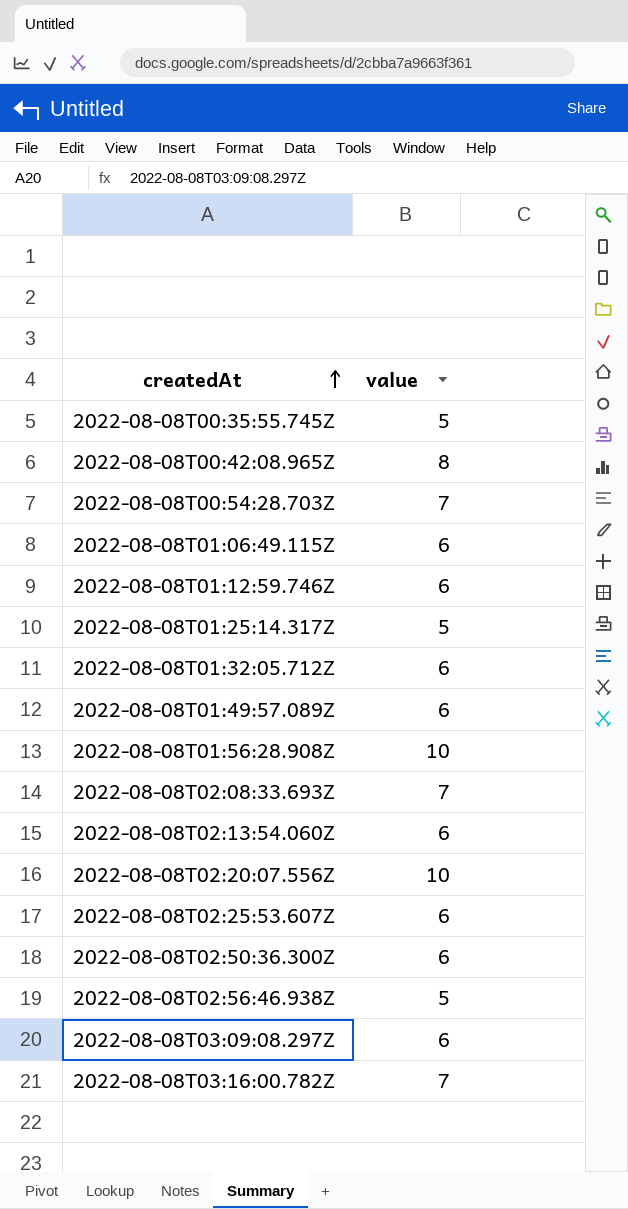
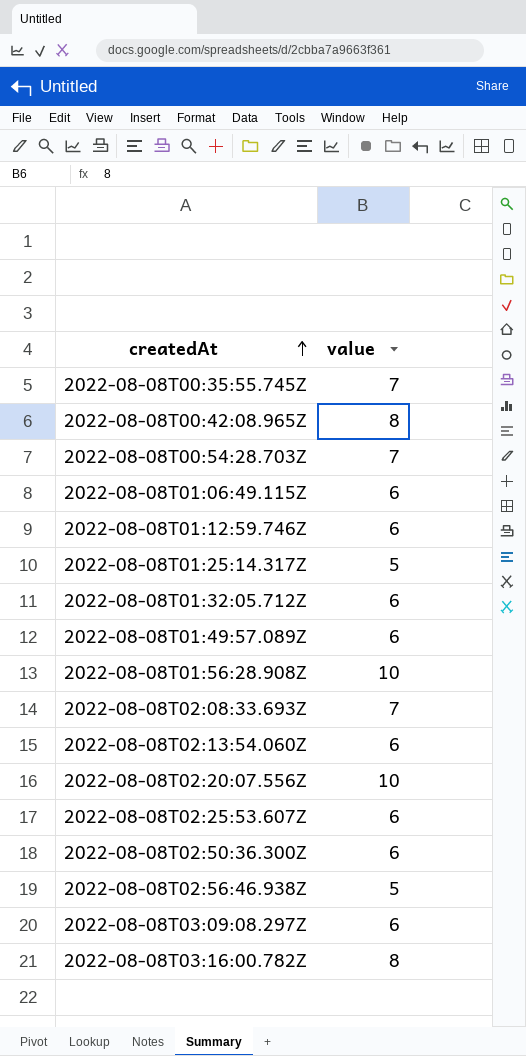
2022-08-08T00:35:55.745Z | value: 5 -> 7
2022-08-08T03:16:00.782Z | value: 7 -> 8

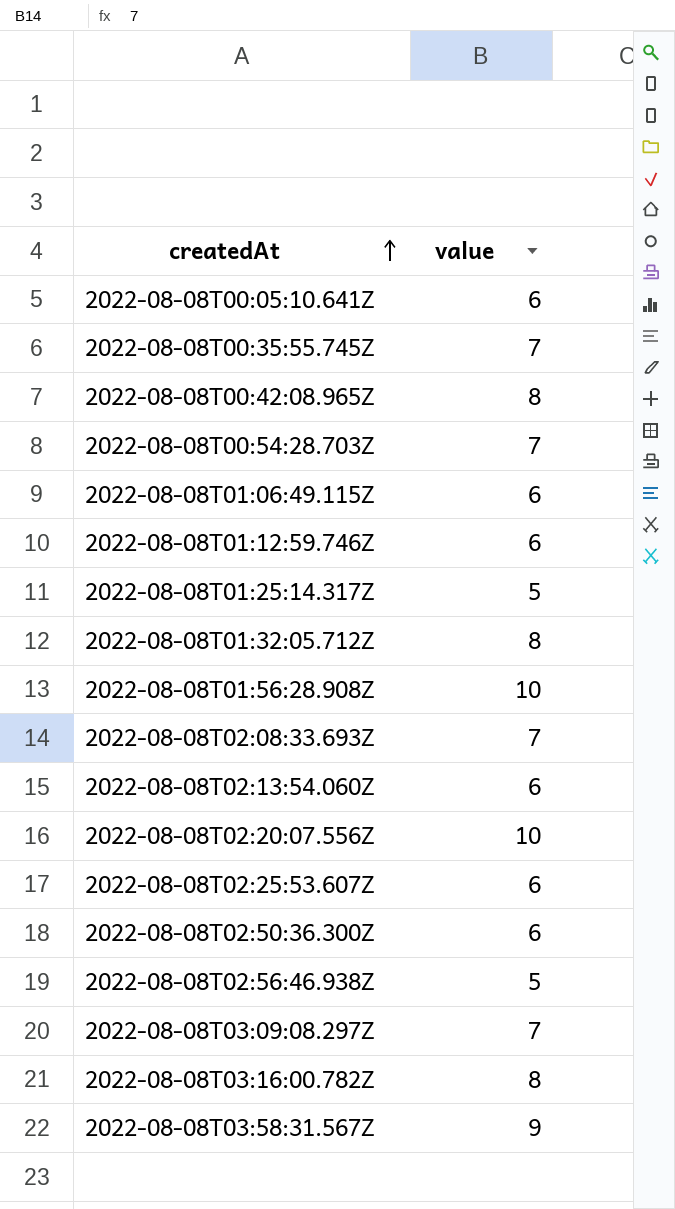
row 2022-08-08T01:49:57.089Z: 6 -> none
row 2022-08-08T00:05:10.641Z: none -> 6
2022-08-08T01:32:05.712Z | value: 6 -> 8
2022-08-08T03:09:08.297Z | value: 6 -> 7
row 2022-08-08T03:58:31.567Z: none -> 9

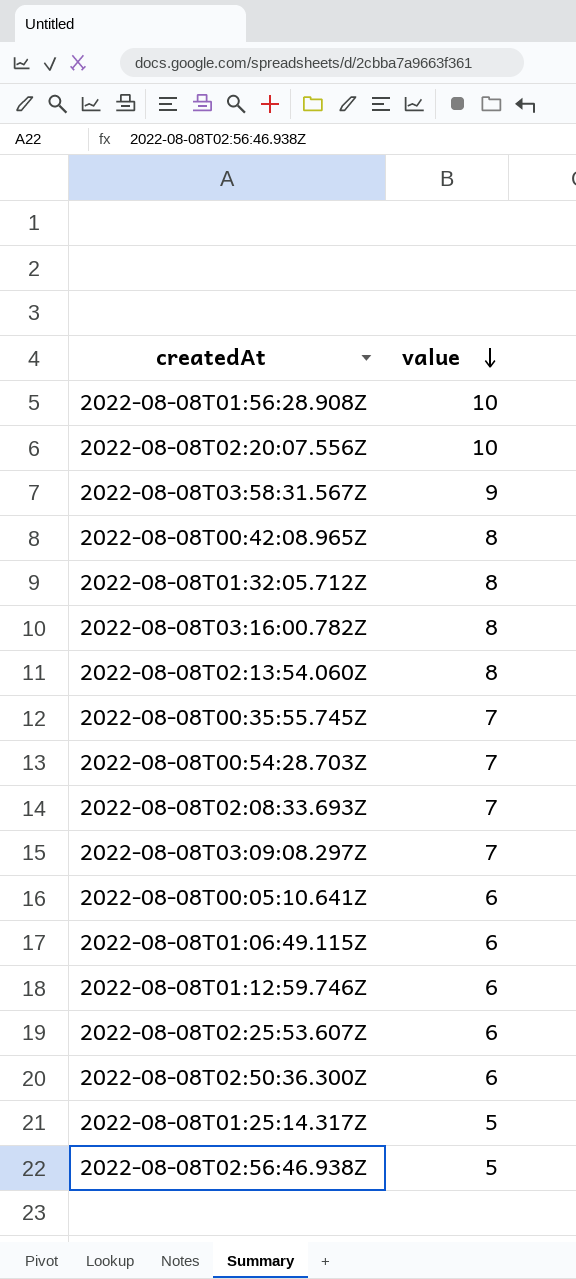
row order: createdAt ascending -> value descending
2022-08-08T02:13:54.060Z | value: 6 -> 8

